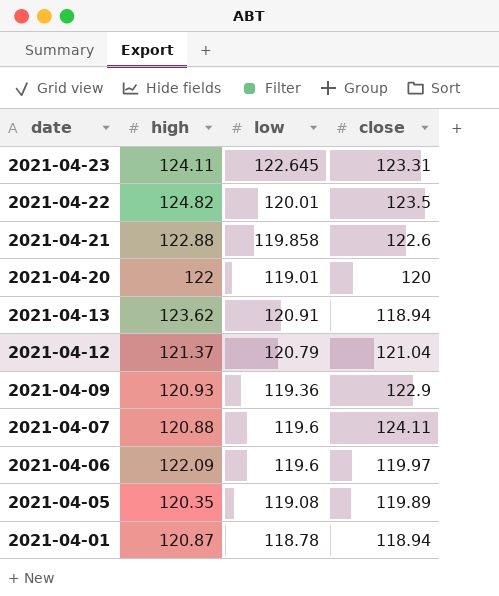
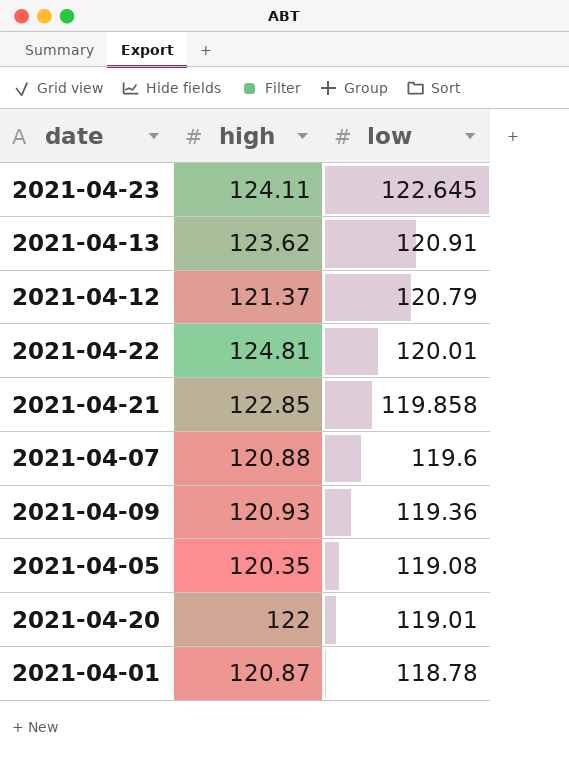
row order: date descending -> low descending
column close | position: 4 -> none
row 2021-04-06: 122.09 | 119.6 | 119.97 -> none
2021-04-22 | high: 124.82 -> 124.81
2021-04-21 | high: 122.88 -> 122.85

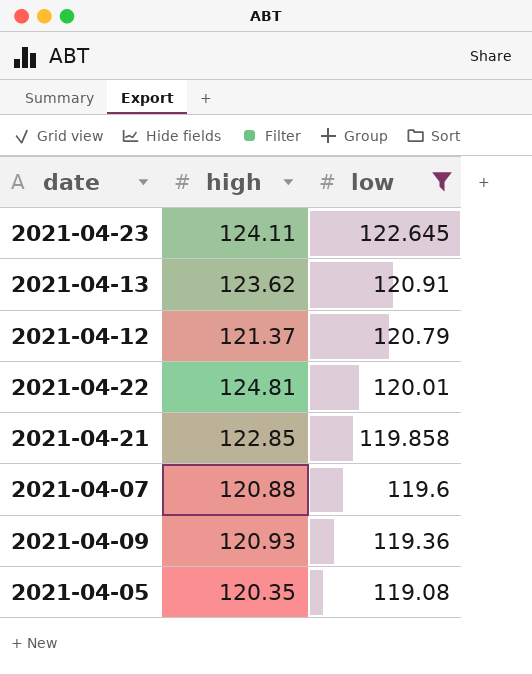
filter: none -> low >= 119.08

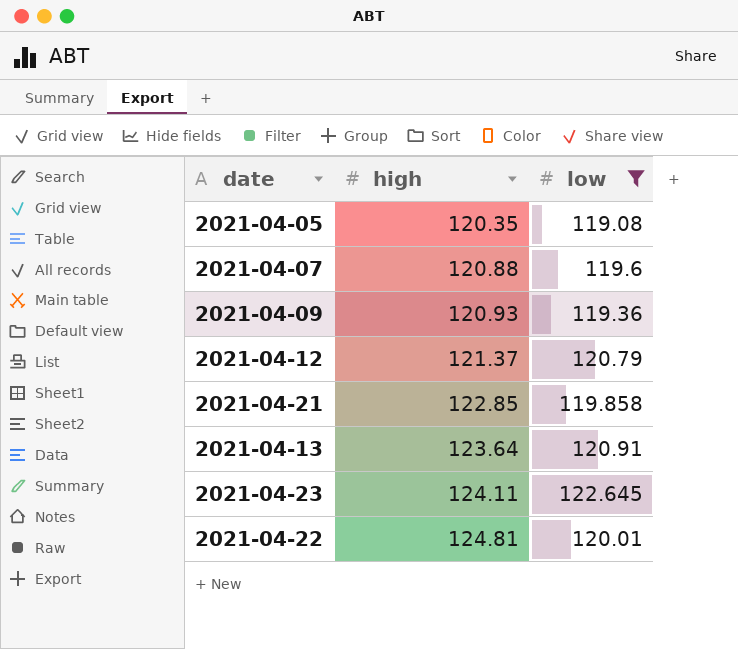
row order: low descending -> high ascending
2021-04-13 | high: 123.62 -> 123.64

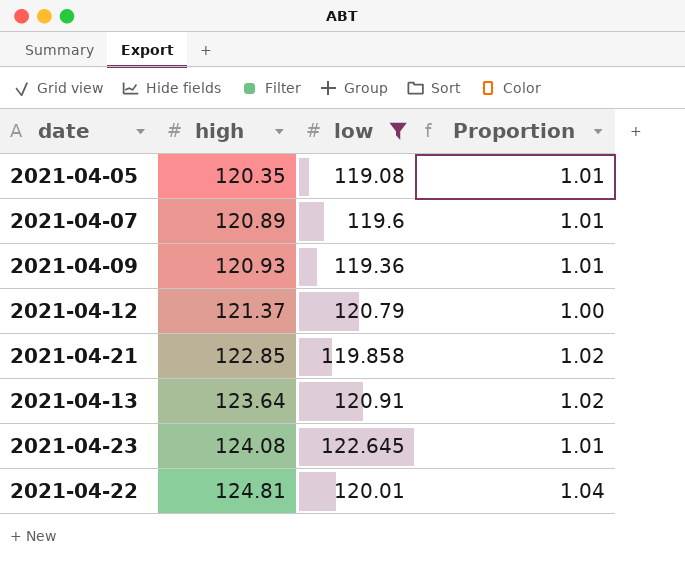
column Proportion | formula: none -> [high] / [low]
2021-04-07 | high: 120.88 -> 120.89
2021-04-23 | high: 124.11 -> 124.08

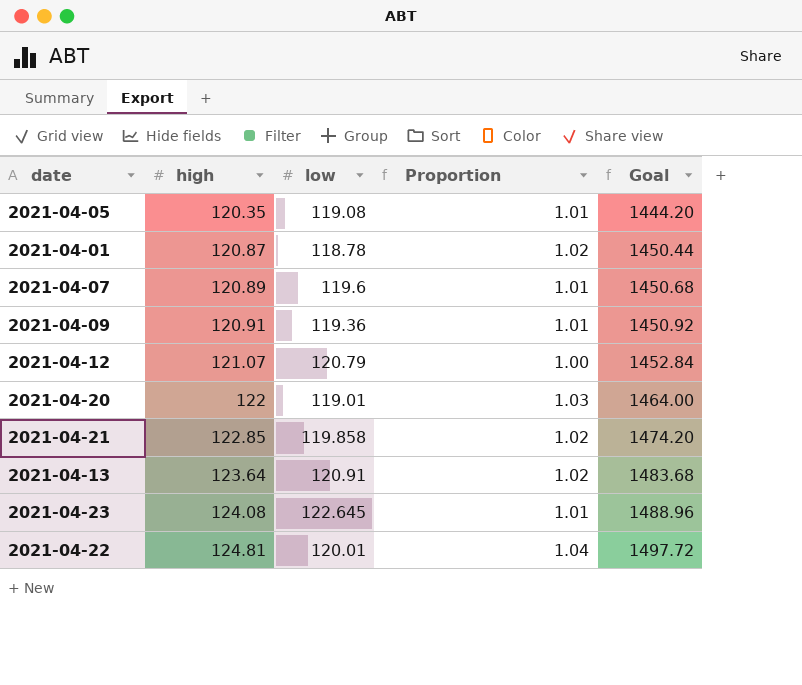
filter: low >= 119.08 -> none
column Goal | formula: none -> [high] * 12
2021-04-09 | high: 120.93 -> 120.91
2021-04-12 | high: 121.37 -> 121.07

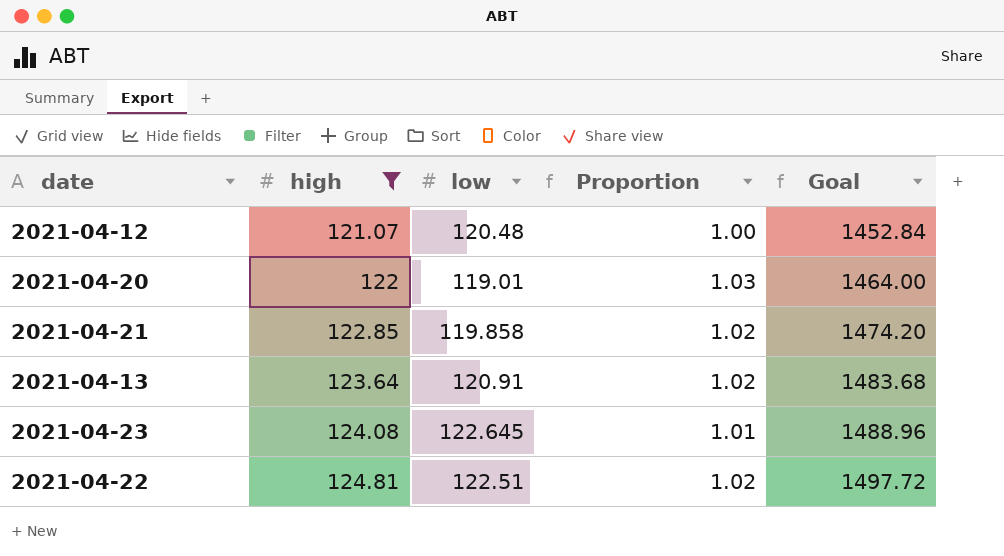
filter: none -> high >= 121.07
2021-04-12 | low: 120.79 -> 120.48
2021-04-22 | low: 120.01 -> 122.51
2021-04-22 | Proportion: 1.04 -> 1.02

